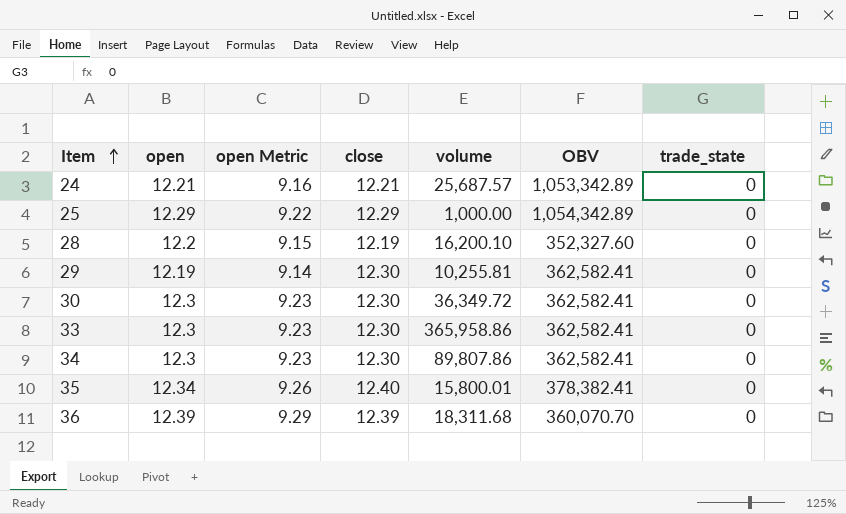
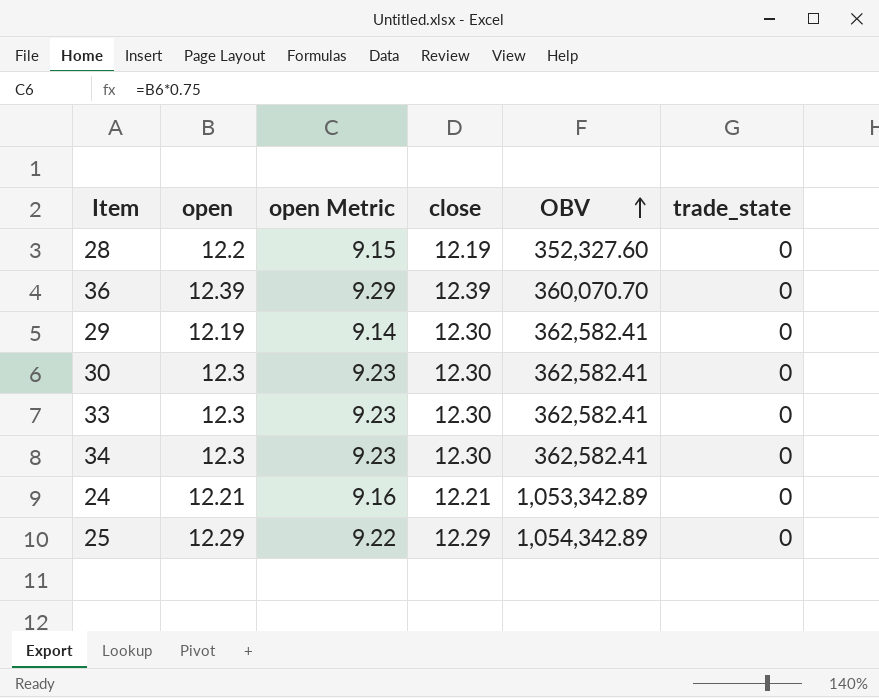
row order: Item ascending -> OBV ascending
column volume | position: 5 -> none
row 35: 12.34 | 9.26 | 12.40 | 15,800.01 | 378,382.41 | 0 -> none

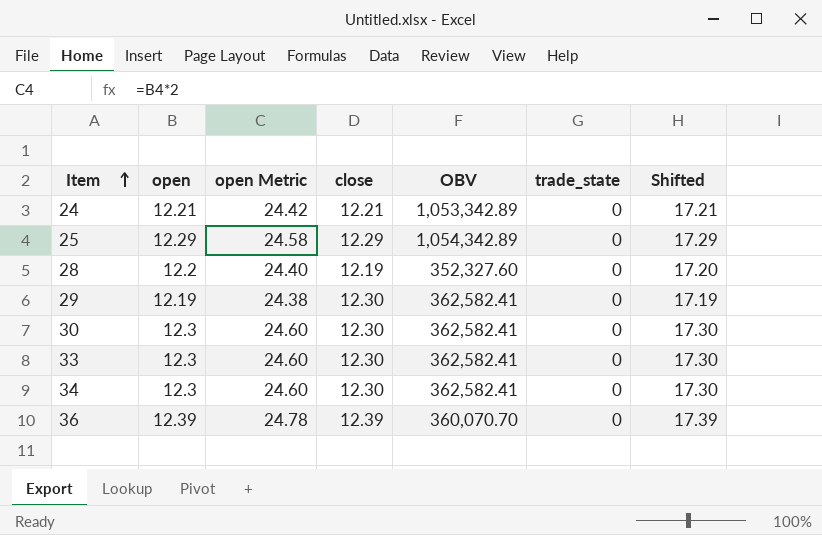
row order: OBV ascending -> Item ascending
column open Metric | formula: [open] * 0.75 -> [open] * 2
column Shifted | formula: none -> [open] + 5

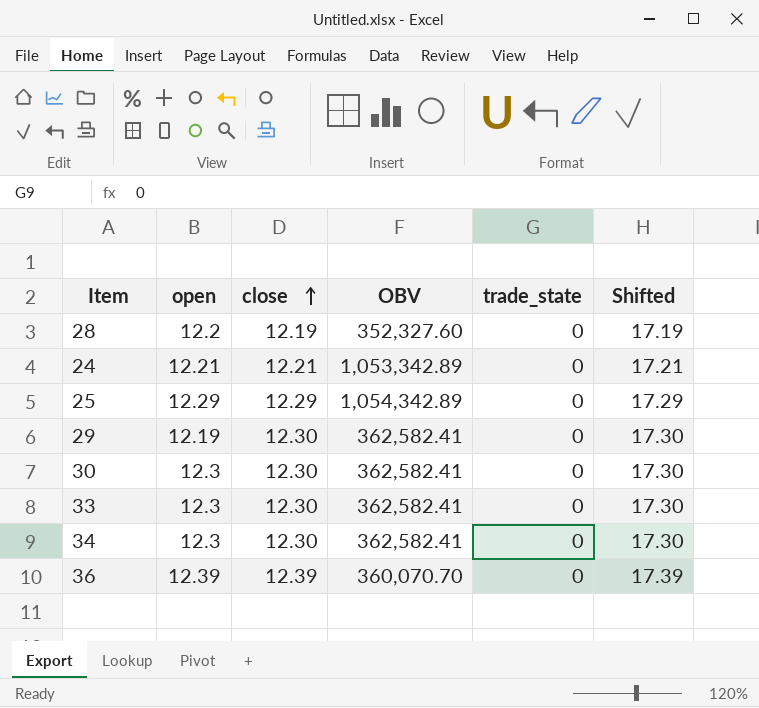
row order: Item ascending -> close ascending
column open Metric | formula: [open] * 2 -> none
column Shifted | formula: [open] + 5 -> [close] + 5

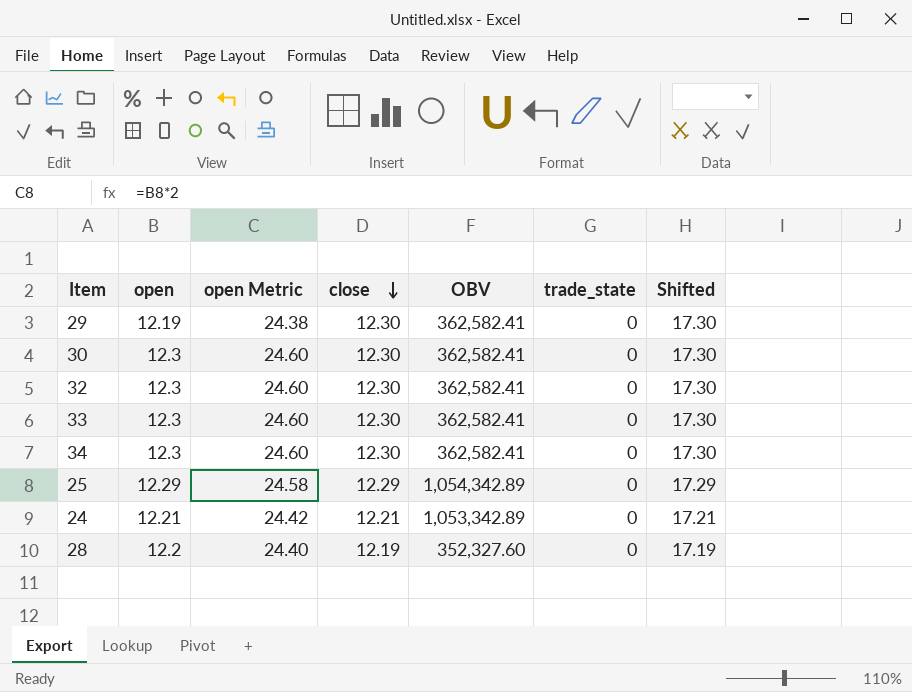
row order: close ascending -> close descending
column open Metric | formula: none -> [open] * 2
row 36: 12.39 | 12.39 | 360,070.70 | 0 | 17.39 -> none
row 32: none -> 12.3 | 24.60 | 12.30 | 362,582.41 | 0 | 17.30

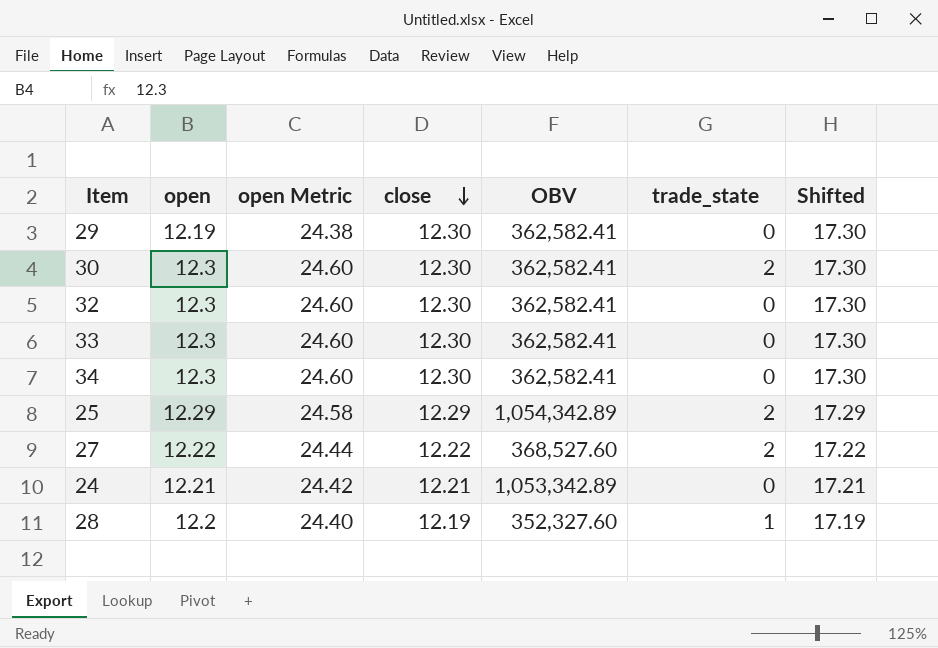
30 | trade_state: 0 -> 2
25 | trade_state: 0 -> 2
row 27: none -> 12.22 | 24.44 | 12.22 | 368,527.60 | 2 | 17.22
28 | trade_state: 0 -> 1

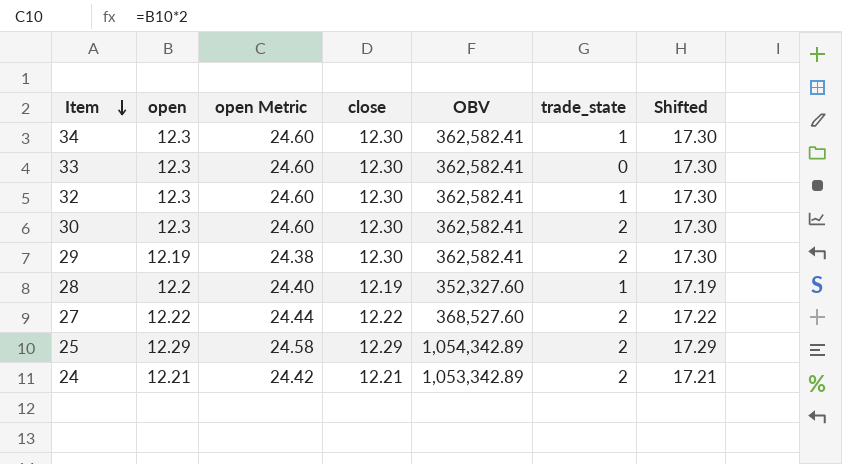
row order: close descending -> Item descending
34 | trade_state: 0 -> 1
32 | trade_state: 0 -> 1
29 | trade_state: 0 -> 2
24 | trade_state: 0 -> 2

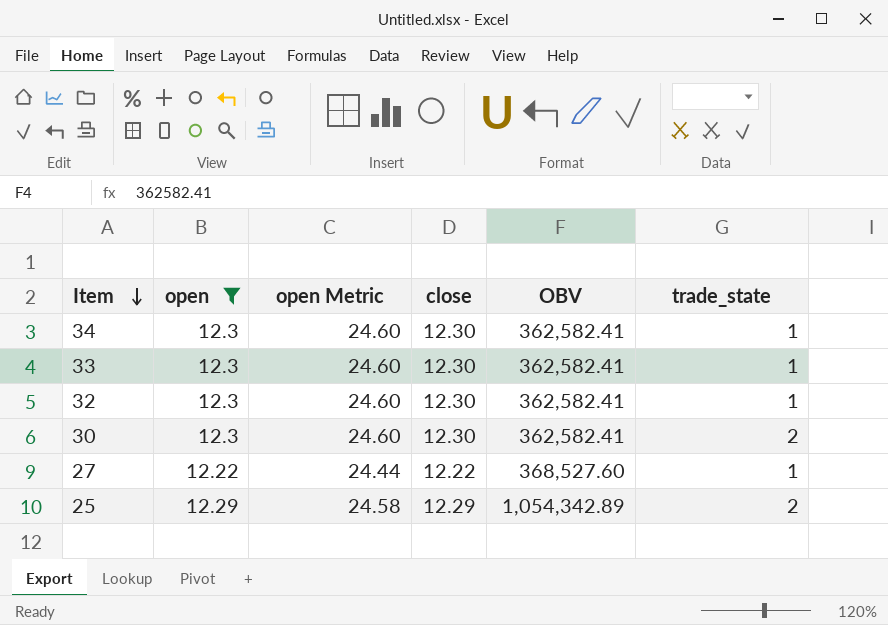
filter: none -> open >= 12.22
column Shifted | formula: [close] + 5 -> none
33 | trade_state: 0 -> 1
27 | trade_state: 2 -> 1

